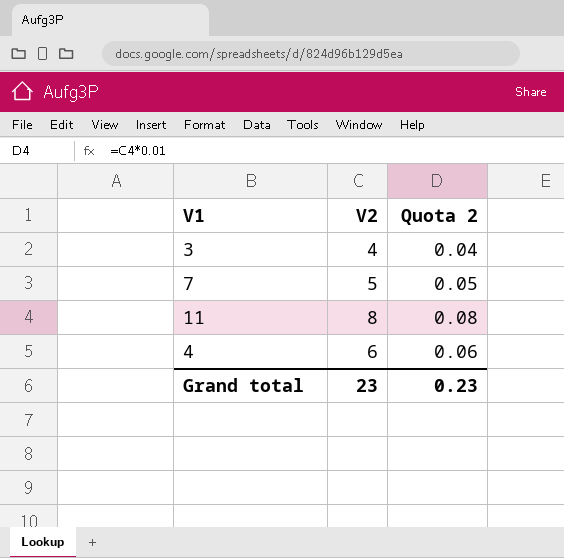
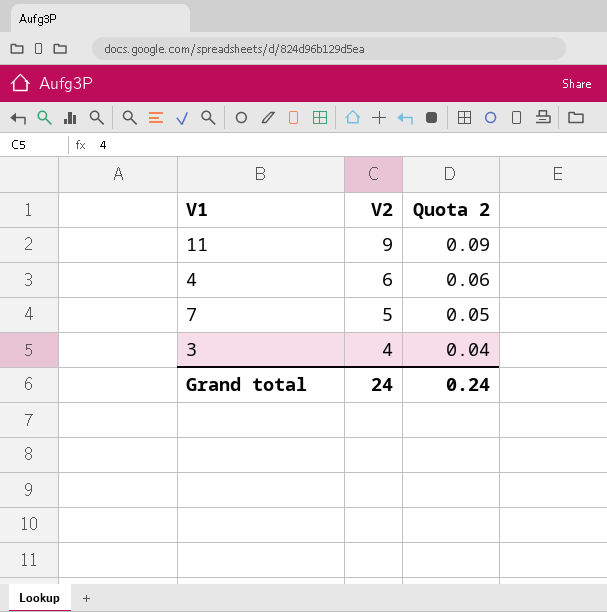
row order: none -> V2 descending
11 | V2: 8 -> 9
11 | Quota 2: 0.08 -> 0.09
Grand total | V2: 23 -> 24
Grand total | Quota 2: 0.23 -> 0.24

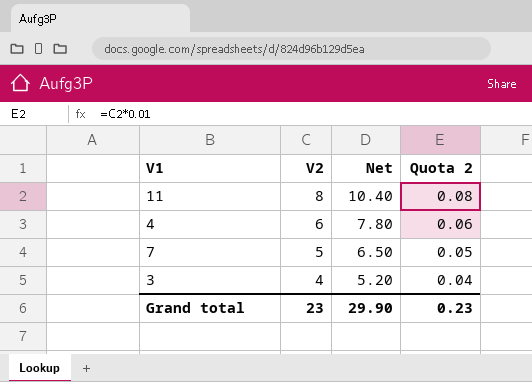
column Net | formula: none -> [V2] * 1.3
11 | V2: 9 -> 8
11 | Quota 2: 0.09 -> 0.08
Grand total | V2: 24 -> 23
Grand total | Quota 2: 0.24 -> 0.23

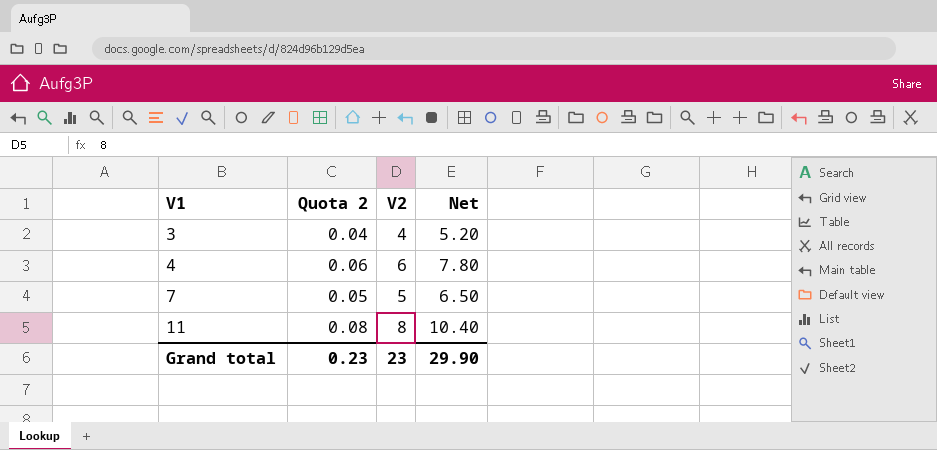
row order: V2 descending -> V1 ascending
column Quota 2 | position: 4 -> 2

